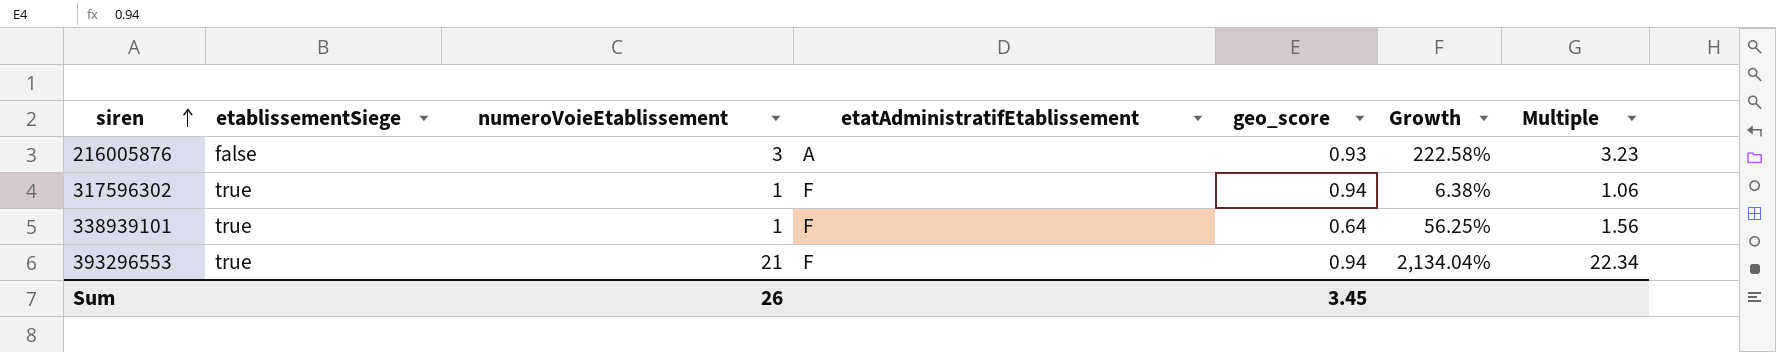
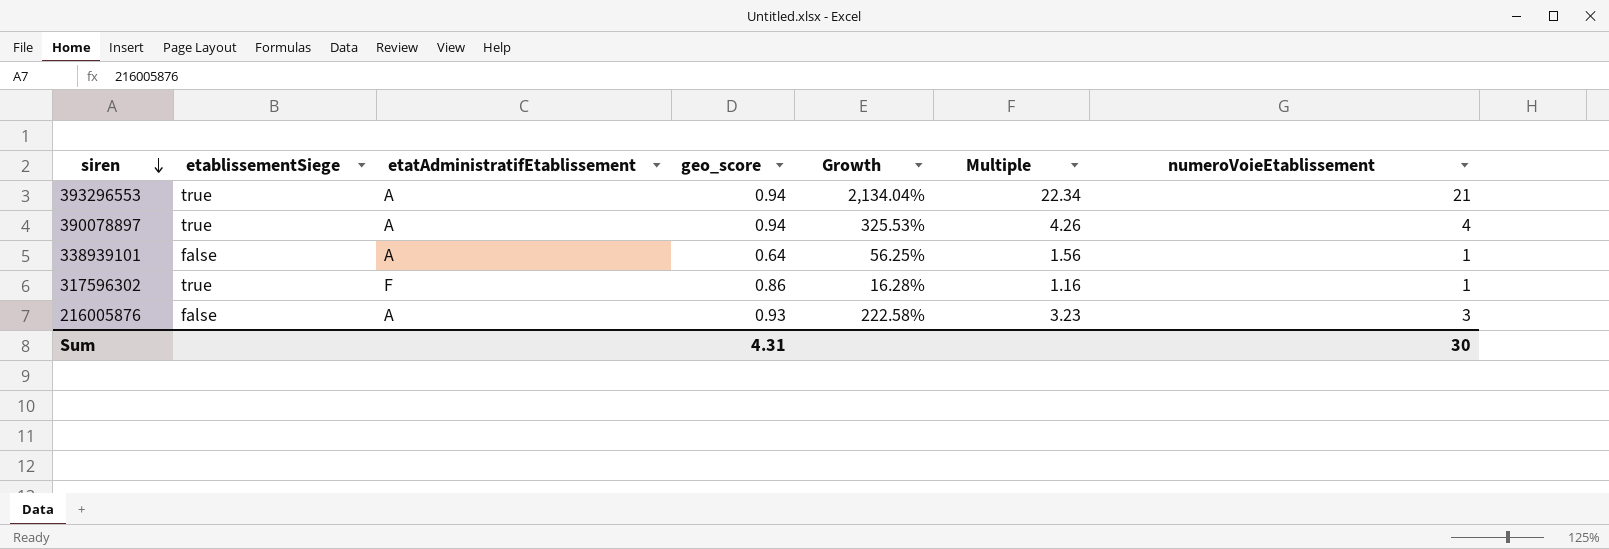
row order: siren ascending -> siren descending
column numeroVoieEtablissement | position: 3 -> 7
393296553 | etatAdministratifEtablissement: F -> A
row 390078897: none -> true | A | 0.94 | 325.53% | 4.26 | 4
338939101 | etablissementSiege: true -> false
338939101 | etatAdministratifEtablissement: F -> A
317596302 | geo_score: 0.94 -> 0.86
317596302 | Growth: 6.38% -> 16.28%
317596302 | Multiple: 1.06 -> 1.16
Sum | geo_score: 3.45 -> 4.31
Sum | numeroVoieEtablissement: 26 -> 30

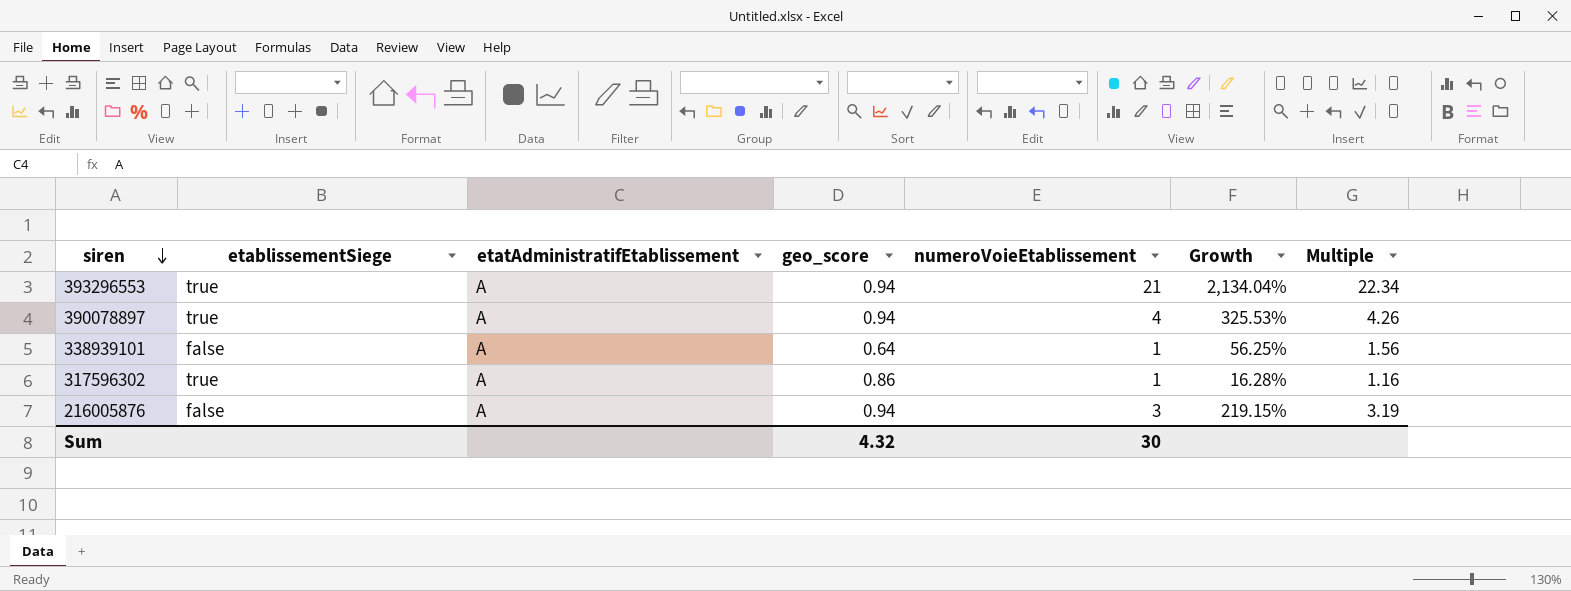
column numeroVoieEtablissement | position: 7 -> 5
317596302 | etatAdministratifEtablissement: F -> A
216005876 | geo_score: 0.93 -> 0.94
216005876 | Growth: 222.58% -> 219.15%
216005876 | Multiple: 3.23 -> 3.19
Sum | geo_score: 4.31 -> 4.32

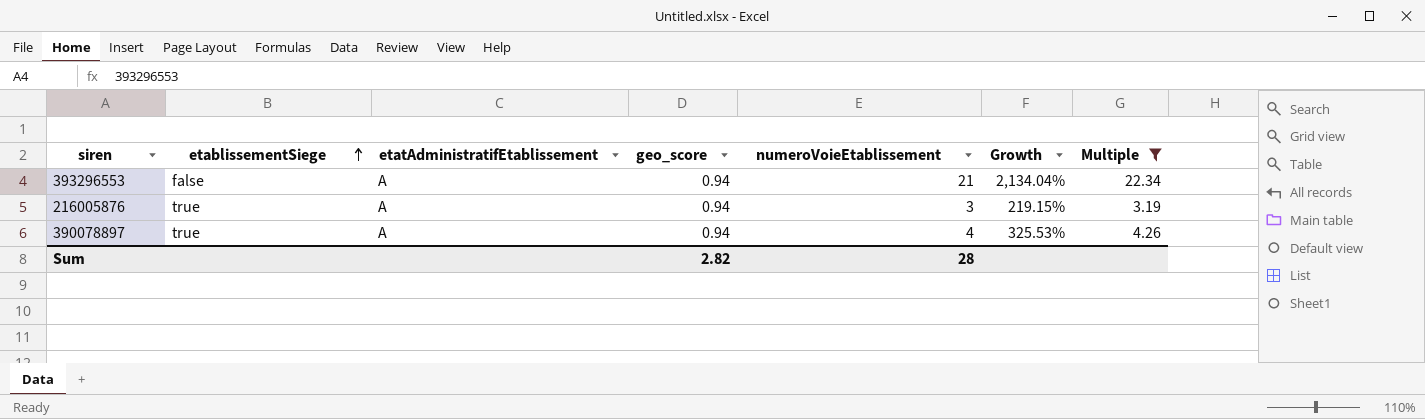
filter: none -> Multiple >= 3.19
row order: siren descending -> etablissementSiege ascending
393296553 | etablissementSiege: true -> false
216005876 | etablissementSiege: false -> true
Sum | geo_score: 4.32 -> 2.82
Sum | numeroVoieEtablissement: 30 -> 28

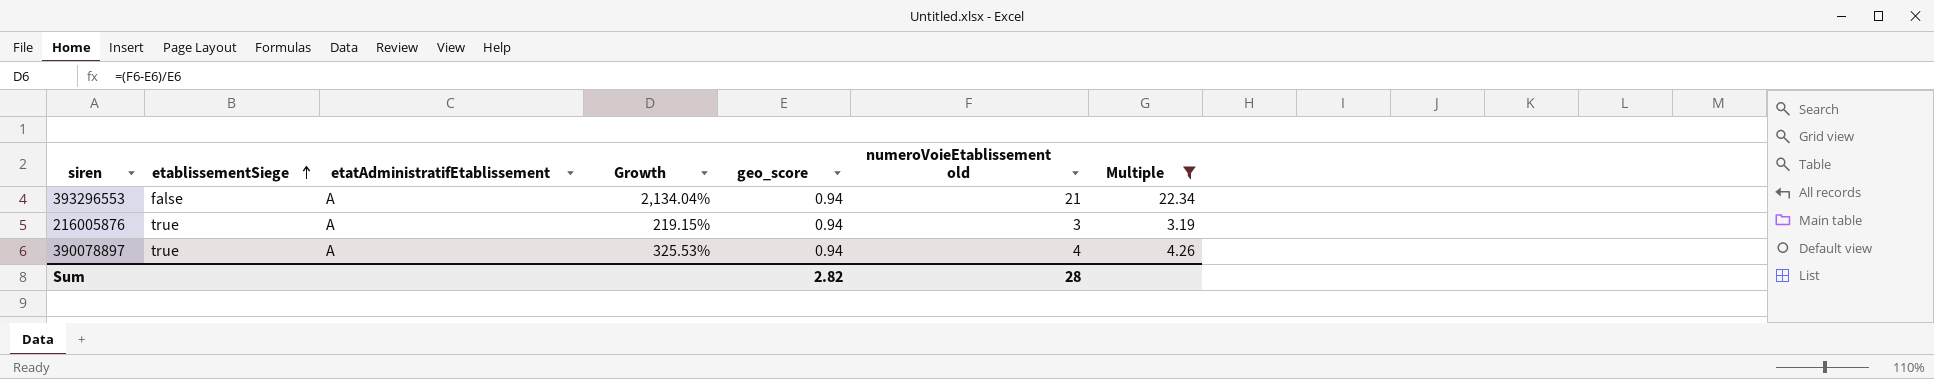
column Growth | position: 6 -> 4
column name: numeroVoieEtablissement -> numeroVoieEtablissement old

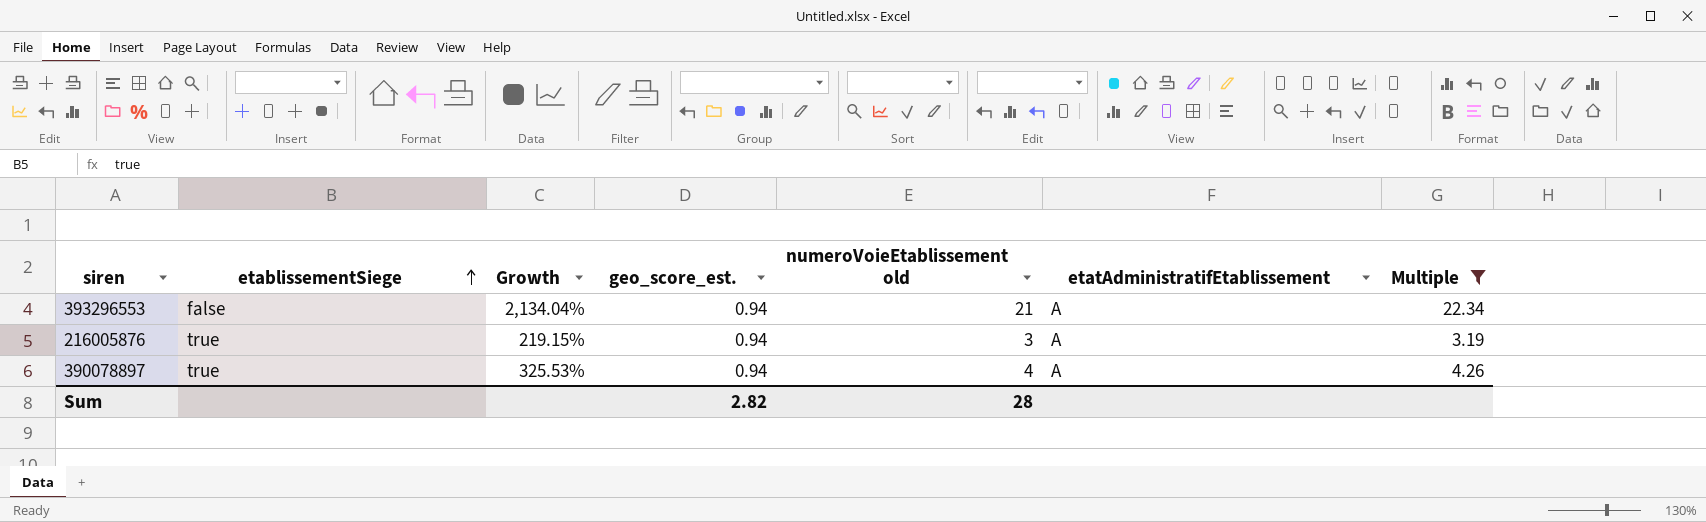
column name: geo_score -> geo_score_est.
column etatAdministratifEtablissement | position: 3 -> 6

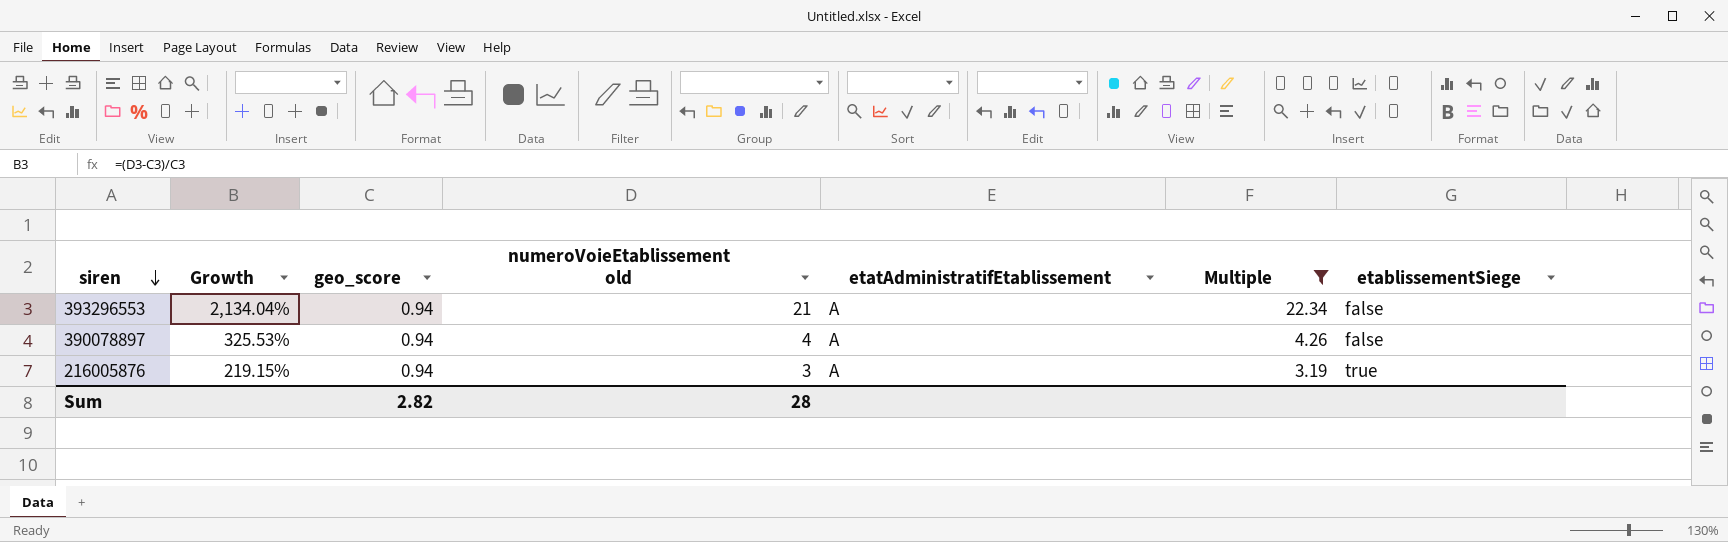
row order: etablissementSiege ascending -> siren descending
column name: geo_score_est. -> geo_score
column etablissementSiege | position: 2 -> 7
390078897 | etablissementSiege: true -> false

